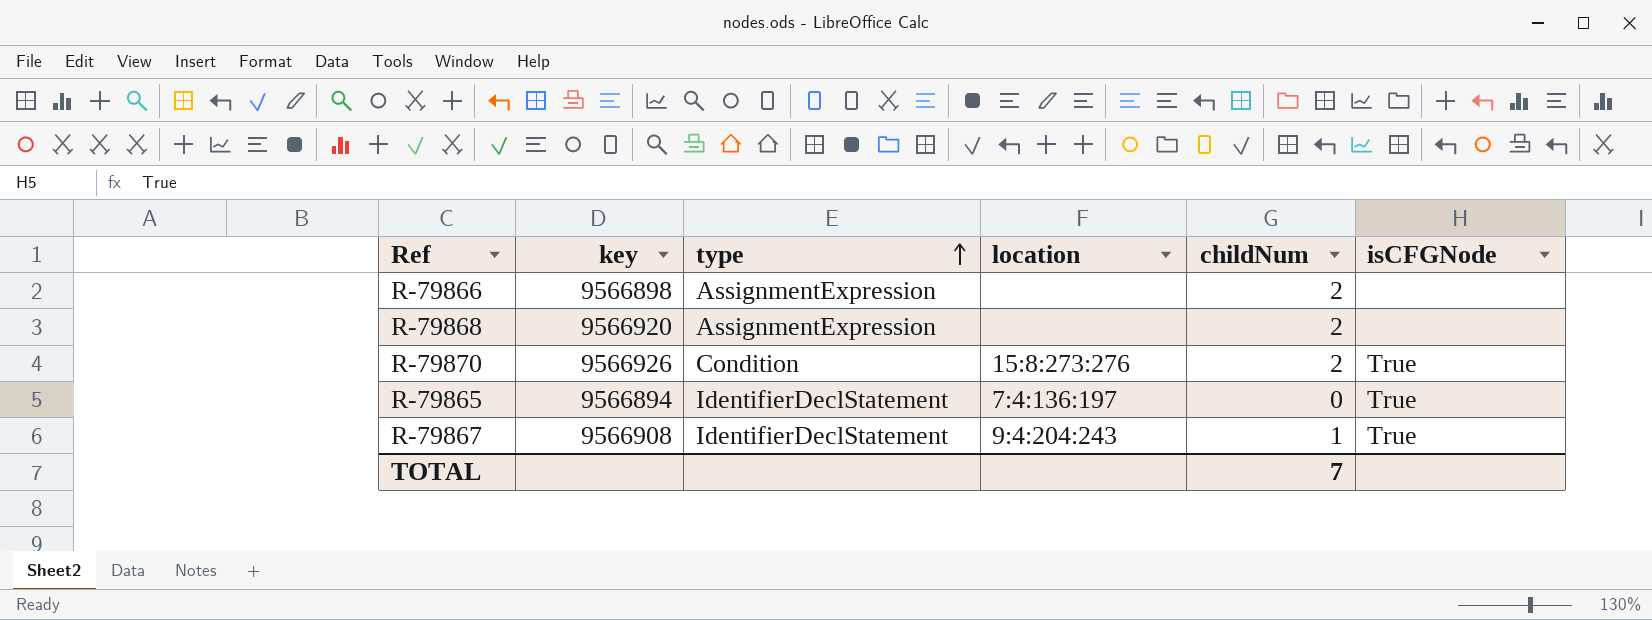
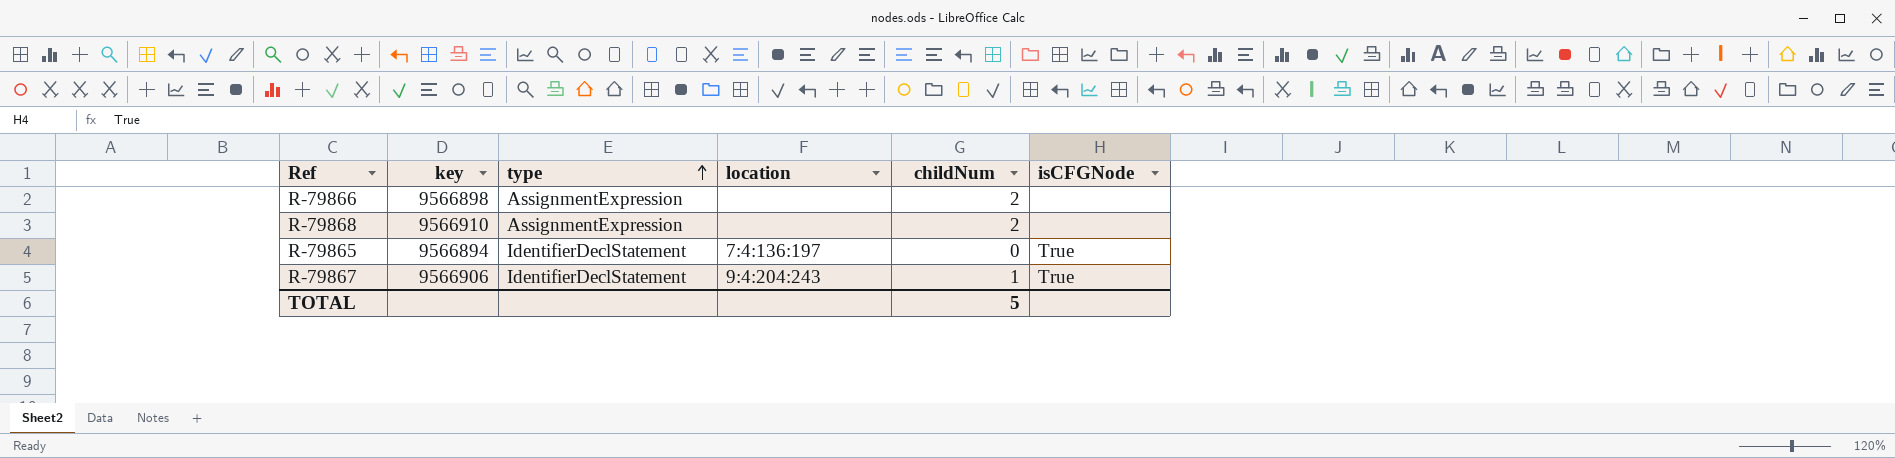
row R-79870: 9566926 | Condition | 15:8:273:276 | 2 | True -> none
R-79868 | key: 9566920 -> 9566910
R-79867 | key: 9566908 -> 9566906
TOTAL | childNum: 7 -> 5

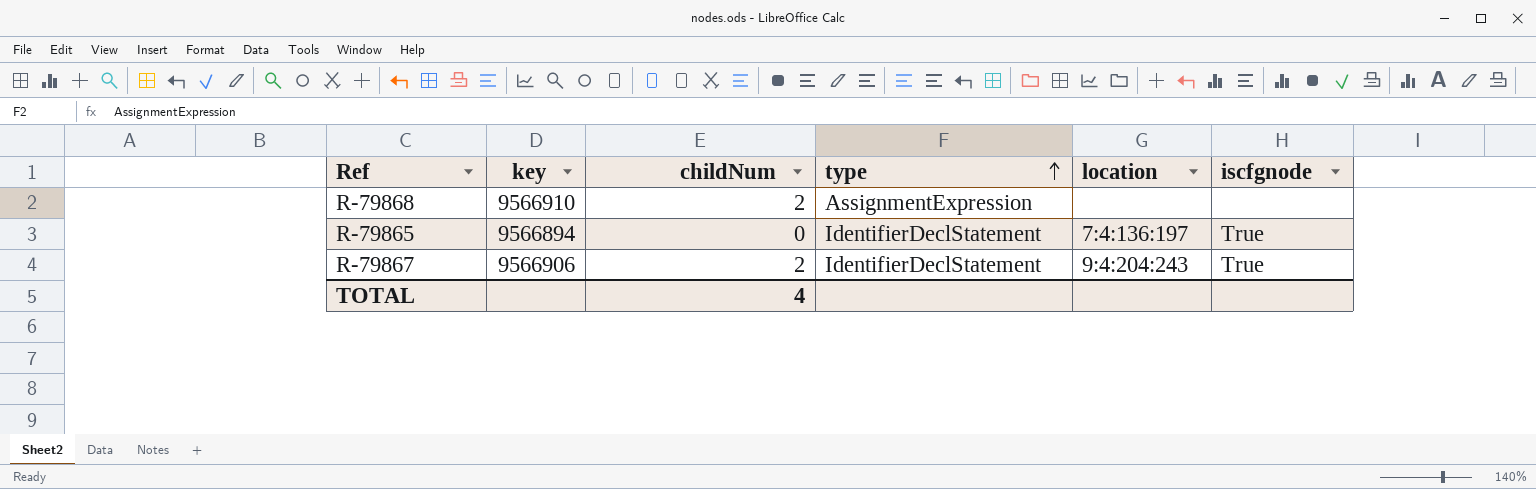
column childNum | position: 5 -> 3
column name: isCFGNode -> iscfgnode
row R-79866: 9566898 | AssignmentExpression | none | 2 | none -> none
R-79867 | childNum: 1 -> 2
TOTAL | childNum: 5 -> 4

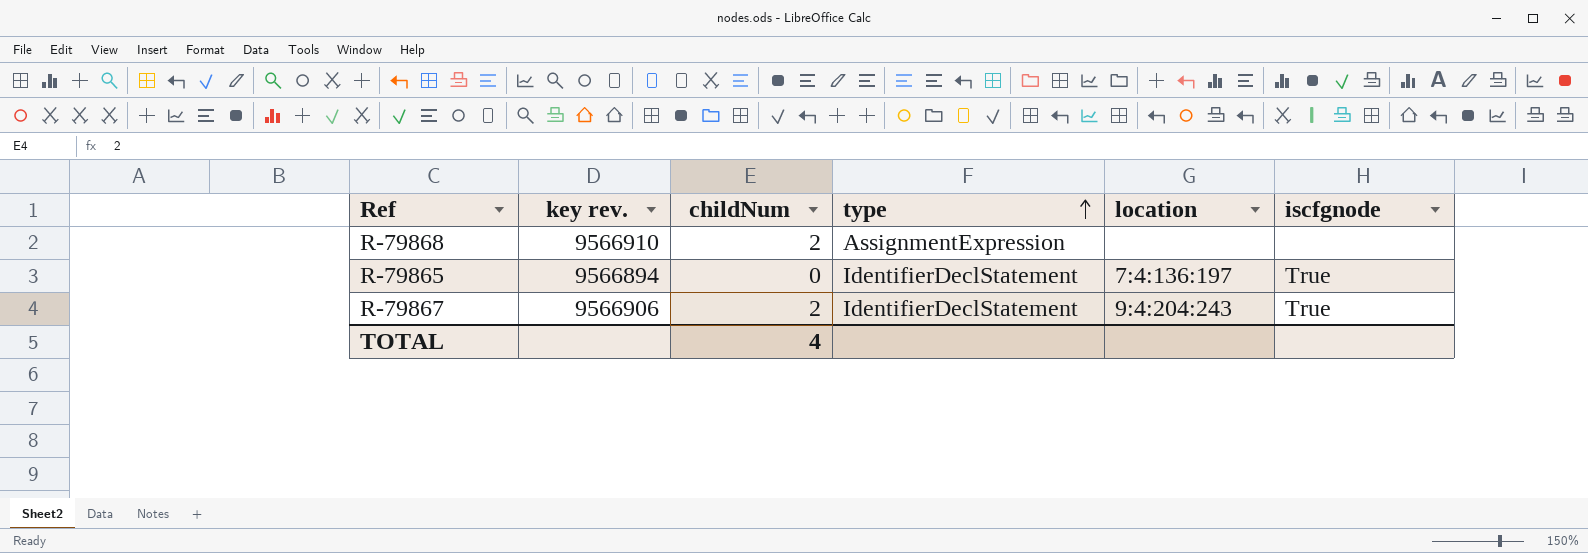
column name: key -> key rev.

